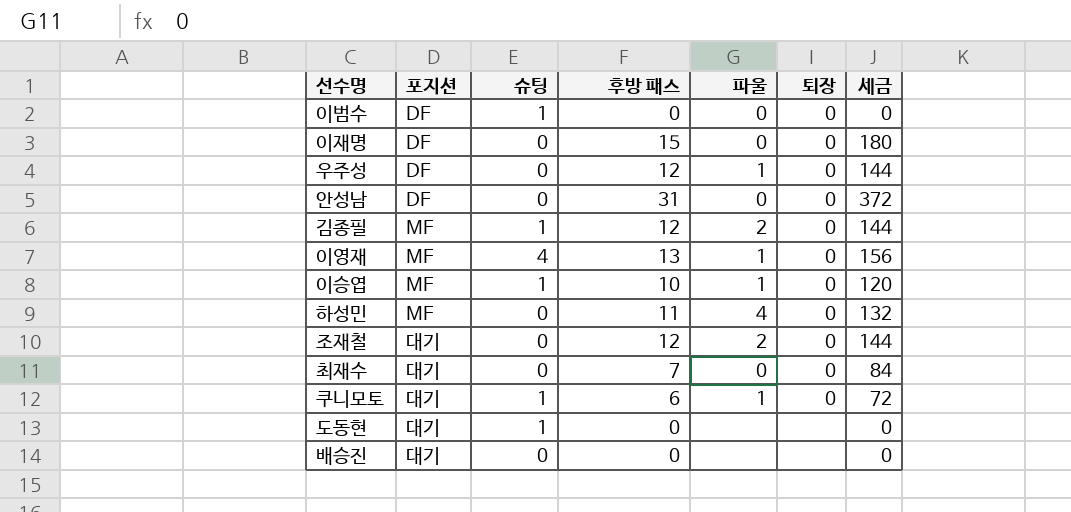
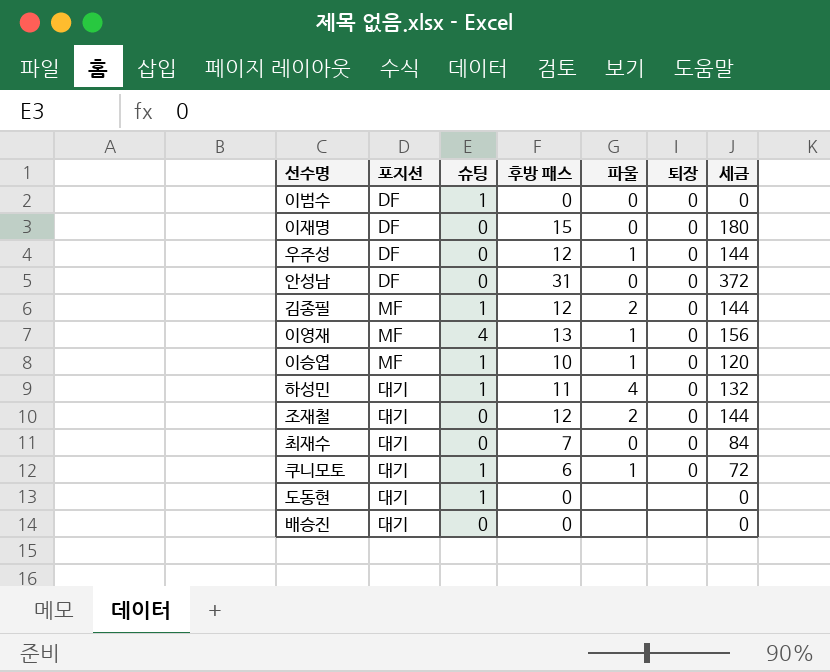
하성민 | 포지션: MF -> 대기
하성민 | 슈팅: 0 -> 1

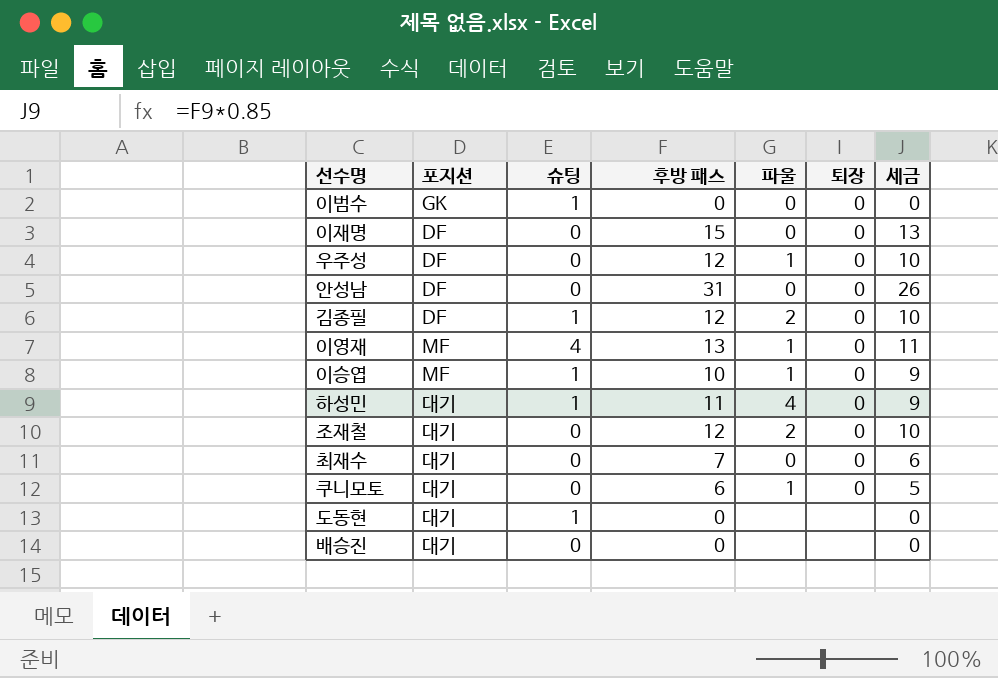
column 세금 | formula: [후방 패스] * 12 -> [후방 패스] * 0.85
이범수 | 포지션: DF -> GK
김종필 | 포지션: MF -> DF
쿠니모토 | 슈팅: 1 -> 0

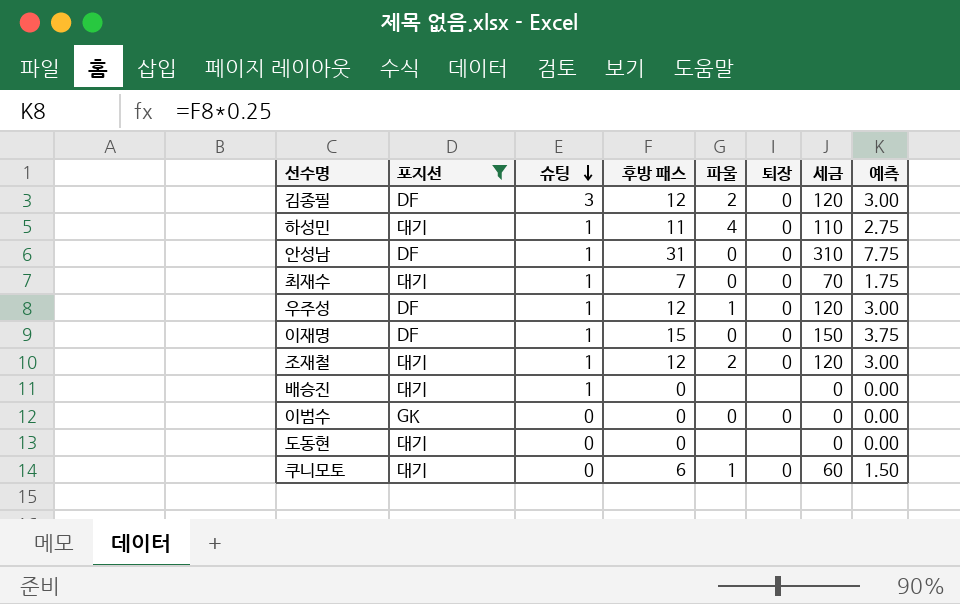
filter: none -> 포지션 != MF
row order: none -> 슈팅 descending
column 세금 | formula: [후방 패스] * 0.85 -> [후방 패스] * 10
column 예측 | formula: none -> [후방 패스] * 0.25
김종필 | 슈팅: 1 -> 3
안성남 | 슈팅: 0 -> 1
최재수 | 슈팅: 0 -> 1
우주성 | 슈팅: 0 -> 1
이재명 | 슈팅: 0 -> 1
조재철 | 슈팅: 0 -> 1
배승진 | 슈팅: 0 -> 1
이범수 | 슈팅: 1 -> 0
도동현 | 슈팅: 1 -> 0

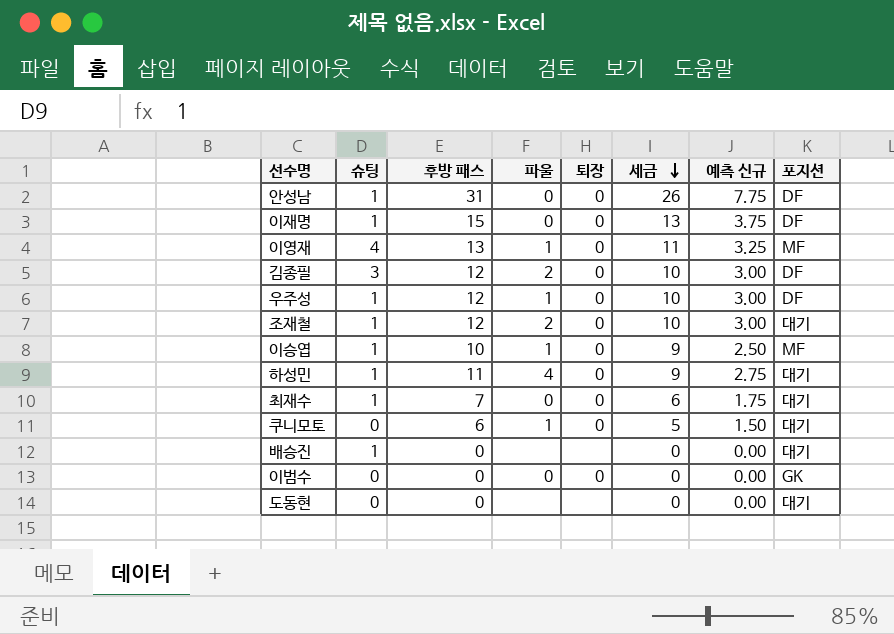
filter: 포지션 != MF -> none
row order: 슈팅 descending -> 세금 descending
column 세금 | formula: [후방 패스] * 10 -> [후방 패스] * 0.85
column name: 예측 -> 예측 신규
column 포지션 | position: 2 -> 8

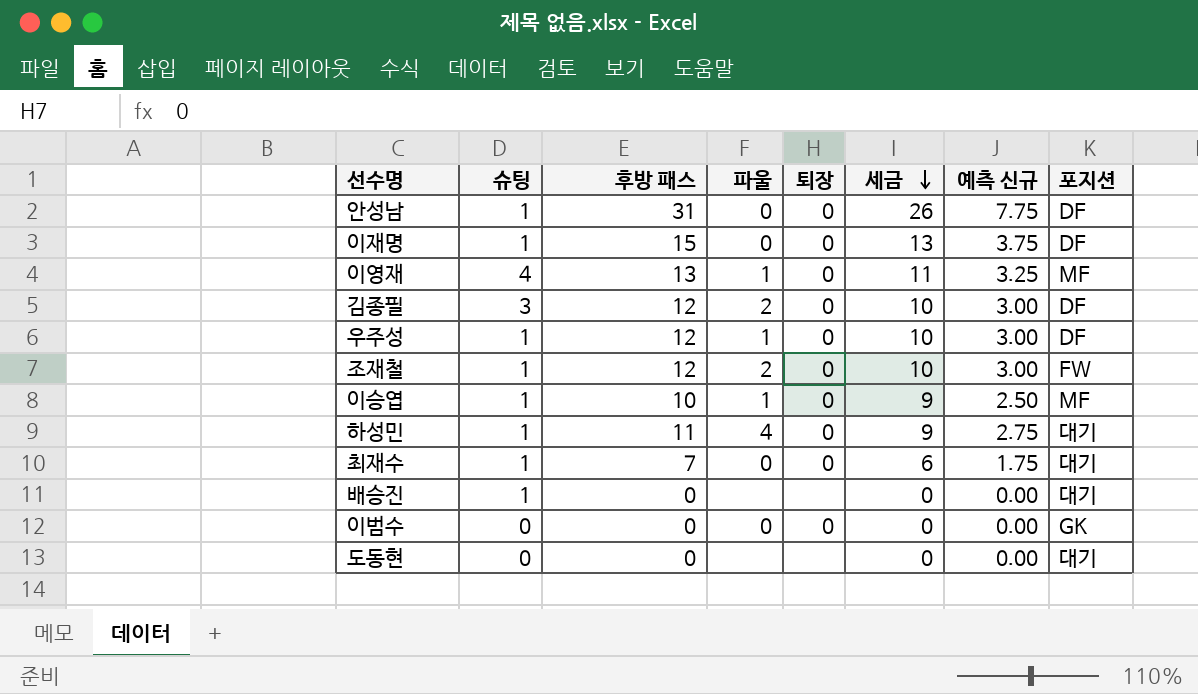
row 쿠니모토: 0 | 6 | 1 | 0 | 5 | 1.50 | 대기 -> none
조재철 | 포지션: 대기 -> FW

